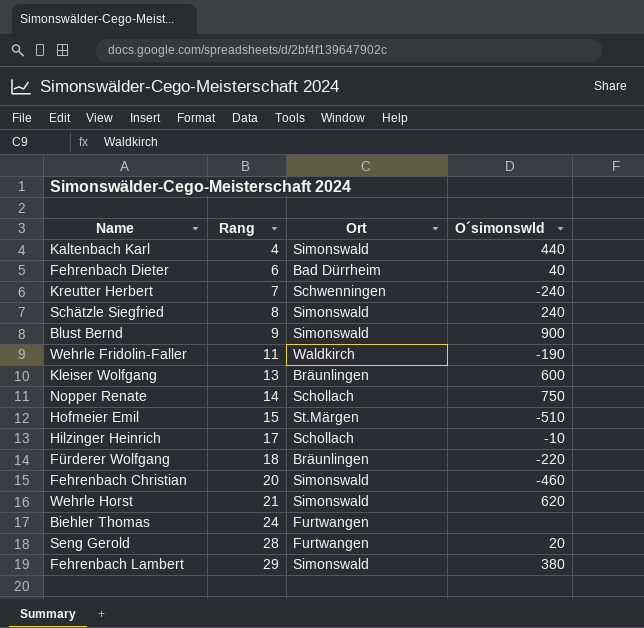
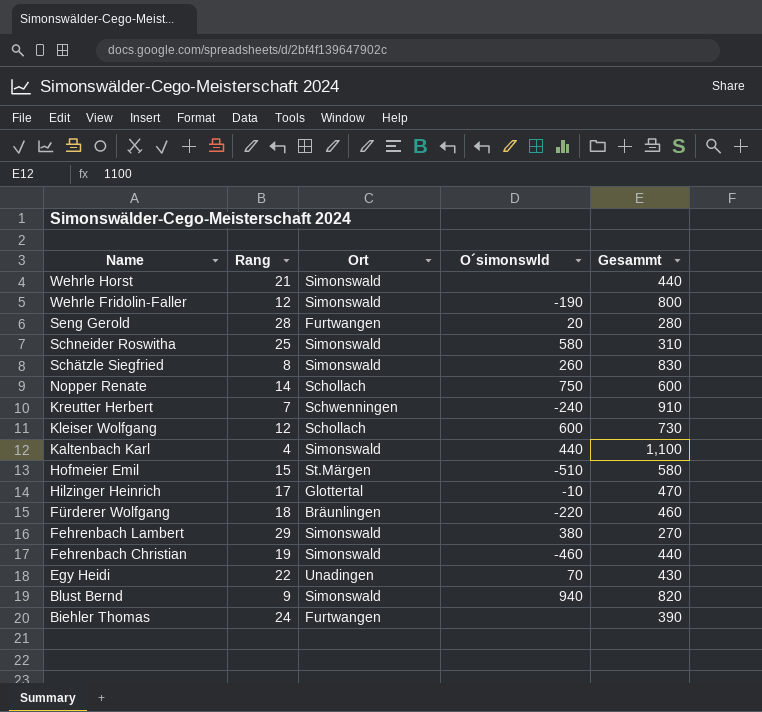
row order: Rang ascending -> Name descending
column Gesammt | position: none -> 5
row Fehrenbach Dieter: 6 | Bad Dürrheim | 40 -> none
Wehrle Horst | O´simonswld: 620 -> none
Wehrle Fridolin-Faller | Rang: 11 -> 12
Wehrle Fridolin-Faller | Ort: Waldkirch -> Simonswald
row Schneider Roswitha: none -> 25 | Simonswald | 580 | 310
Schätzle Siegfried | O´simonswld: 240 -> 260
Kleiser Wolfgang | Rang: 13 -> 12
Kleiser Wolfgang | Ort: Bräunlingen -> Schollach
Hilzinger Heinrich | Ort: Schollach -> Glottertal
Fehrenbach Christian | Rang: 20 -> 19
row Egy Heidi: none -> 22 | Unadingen | 70 | 430
Blust Bernd | O´simonswld: 900 -> 940

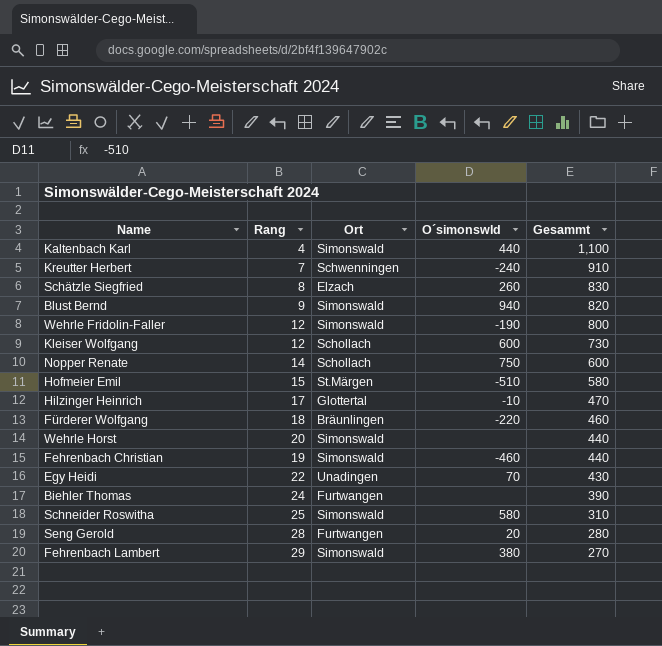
row order: Name descending -> Gesammt descending
Schätzle Siegfried | Ort: Simonswald -> Elzach
Wehrle Horst | Rang: 21 -> 20

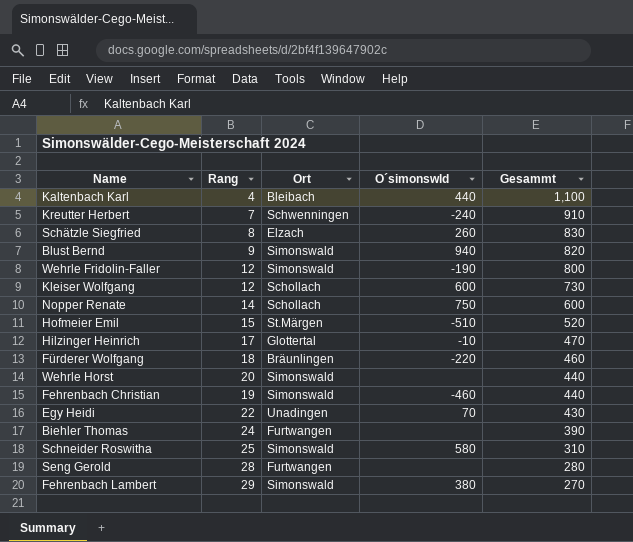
Kaltenbach Karl | Ort: Simonswald -> Bleibach
Hofmeier Emil | Gesammt: 580 -> 520
Seng Gerold | O´simonswld: 20 -> none

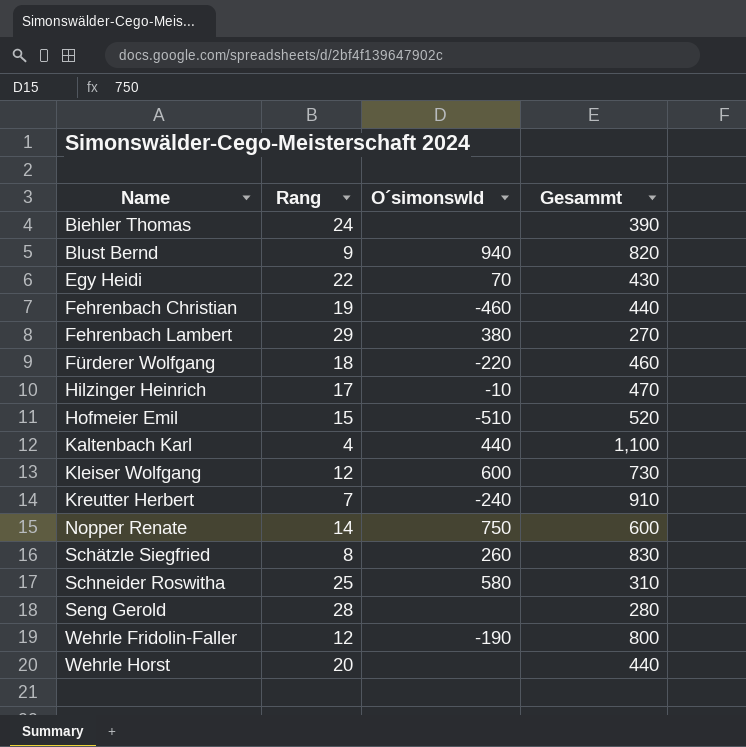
row order: Gesammt descending -> Name ascending
column Ort | position: 3 -> none

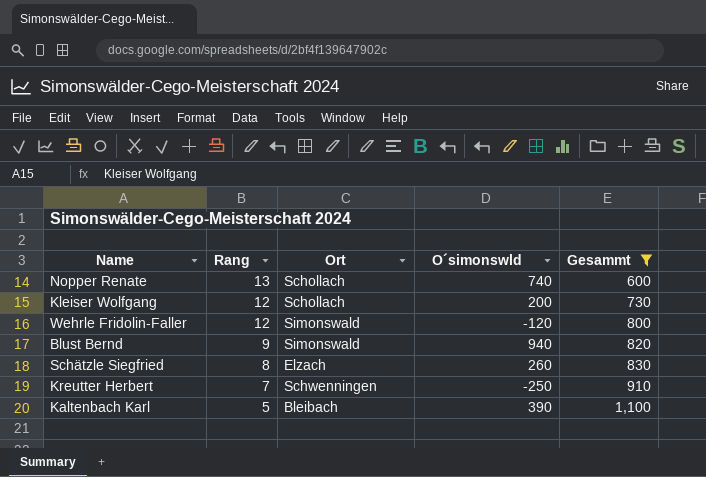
filter: none -> Gesammt >= 600
row order: Name ascending -> Rang descending
column Ort | position: none -> 3
Nopper Renate | Rang: 14 -> 13
Nopper Renate | O´simonswld: 750 -> 740
Kleiser Wolfgang | O´simonswld: 600 -> 200
Wehrle Fridolin-Faller | O´simonswld: -190 -> -120
Kreutter Herbert | O´simonswld: -240 -> -250
Kaltenbach Karl | Rang: 4 -> 5
Kaltenbach Karl | O´simonswld: 440 -> 390

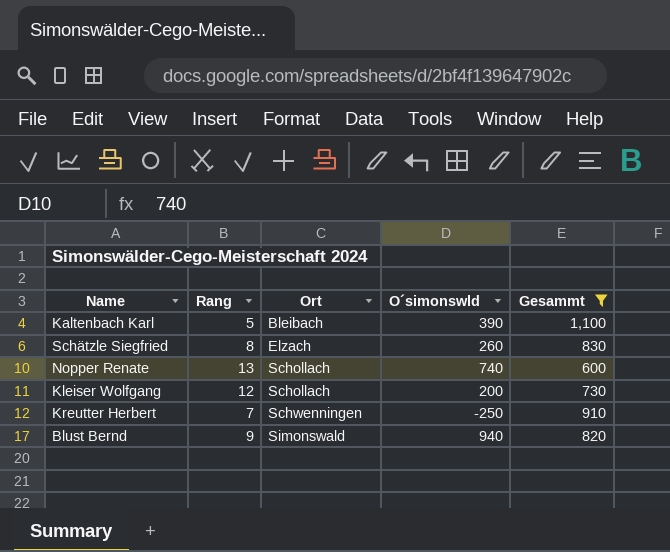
row order: Rang descending -> Ort ascending
row Wehrle Fridolin-Faller: 12 | Simonswald | -120 | 800 -> none

